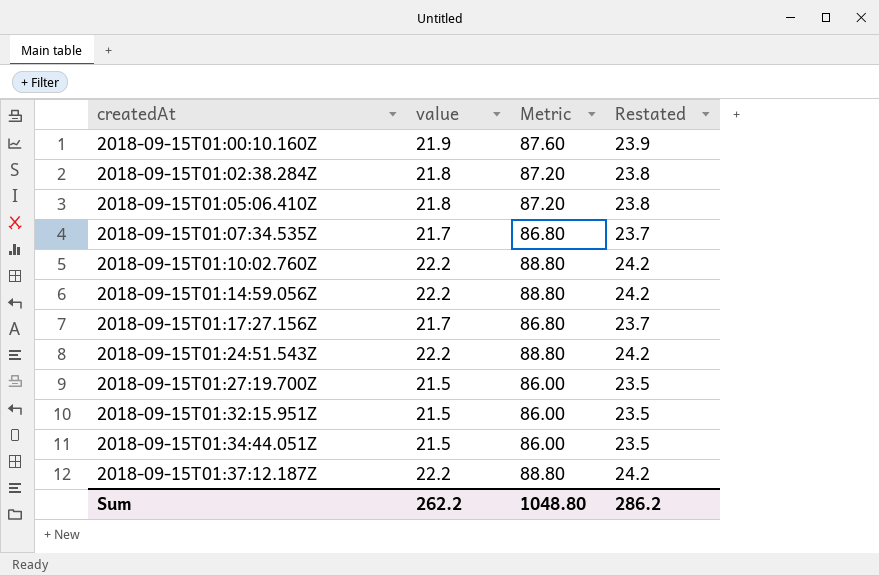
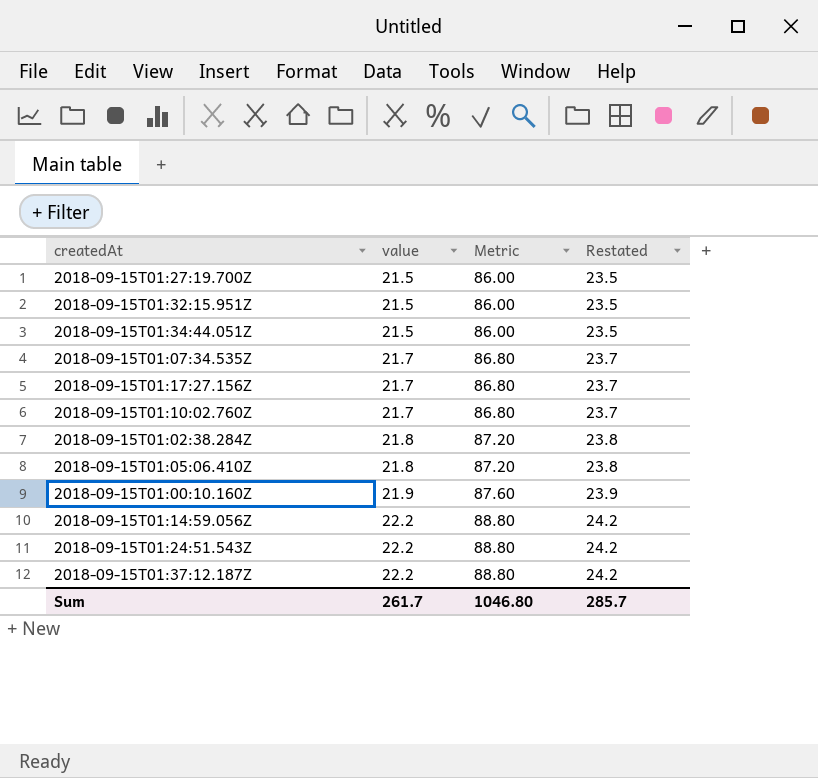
row order: createdAt ascending -> value ascending
2018-09-15T01:10:02.760Z | value: 22.2 -> 21.7
2018-09-15T01:10:02.760Z | Metric: 88.80 -> 86.80
2018-09-15T01:10:02.760Z | Restated: 24.2 -> 23.7
Sum | value: 262.2 -> 261.7
Sum | Metric: 1048.80 -> 1046.80
Sum | Restated: 286.2 -> 285.7

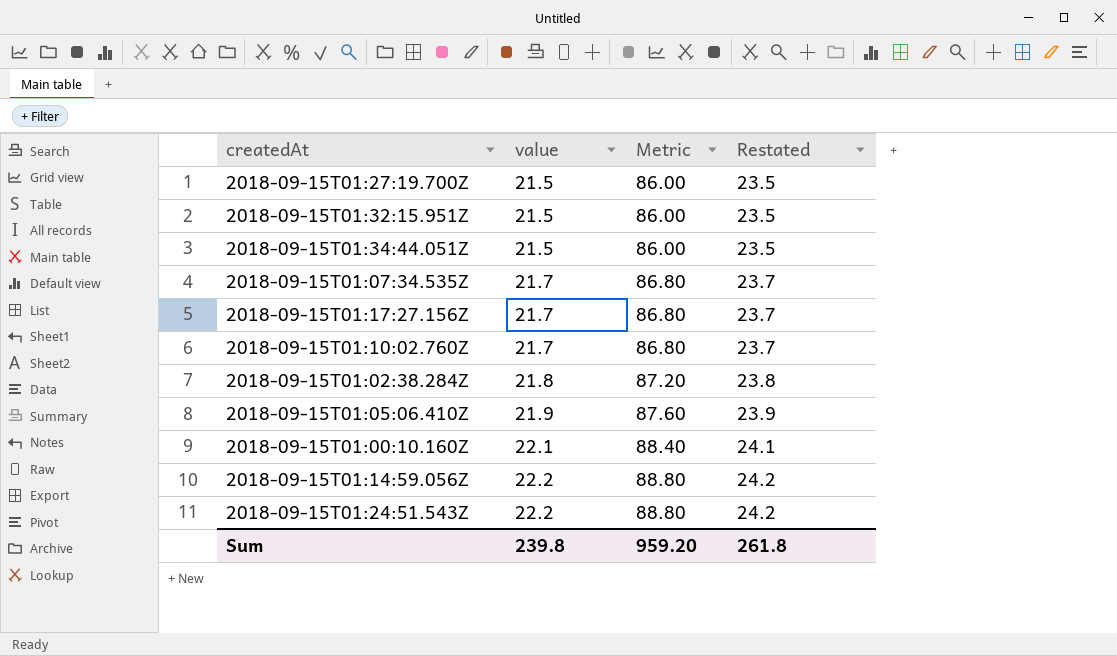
row 2018-09-15T01:37:12.187Z: 22.2 | 88.80 | 24.2 -> none
2018-09-15T01:05:06.410Z | value: 21.8 -> 21.9
2018-09-15T01:05:06.410Z | Metric: 87.20 -> 87.60
2018-09-15T01:05:06.410Z | Restated: 23.8 -> 23.9
2018-09-15T01:00:10.160Z | value: 21.9 -> 22.1
2018-09-15T01:00:10.160Z | Metric: 87.60 -> 88.40
2018-09-15T01:00:10.160Z | Restated: 23.9 -> 24.1
Sum | value: 261.7 -> 239.8
Sum | Metric: 1046.80 -> 959.20
Sum | Restated: 285.7 -> 261.8

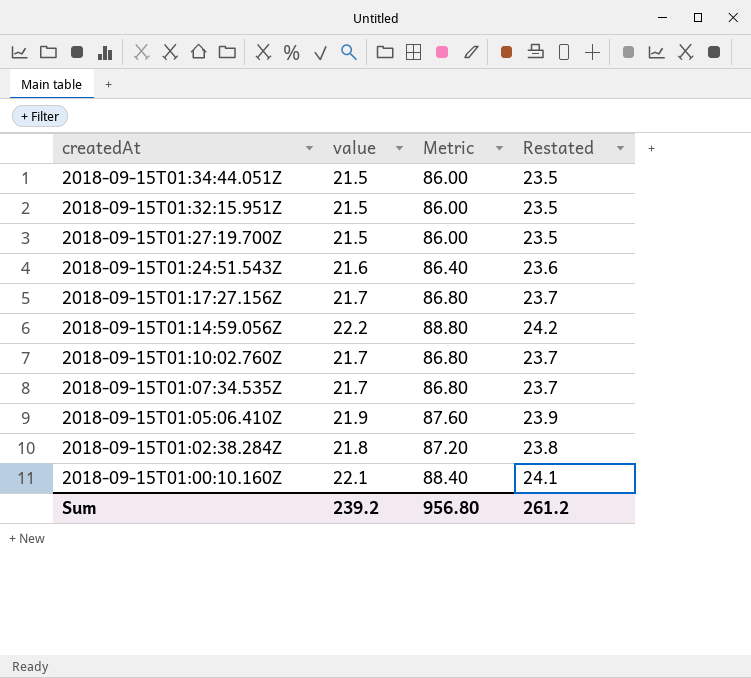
row order: value ascending -> createdAt descending
2018-09-15T01:24:51.543Z | value: 22.2 -> 21.6
2018-09-15T01:24:51.543Z | Metric: 88.80 -> 86.40
2018-09-15T01:24:51.543Z | Restated: 24.2 -> 23.6
Sum | value: 239.8 -> 239.2
Sum | Metric: 959.20 -> 956.80
Sum | Restated: 261.8 -> 261.2

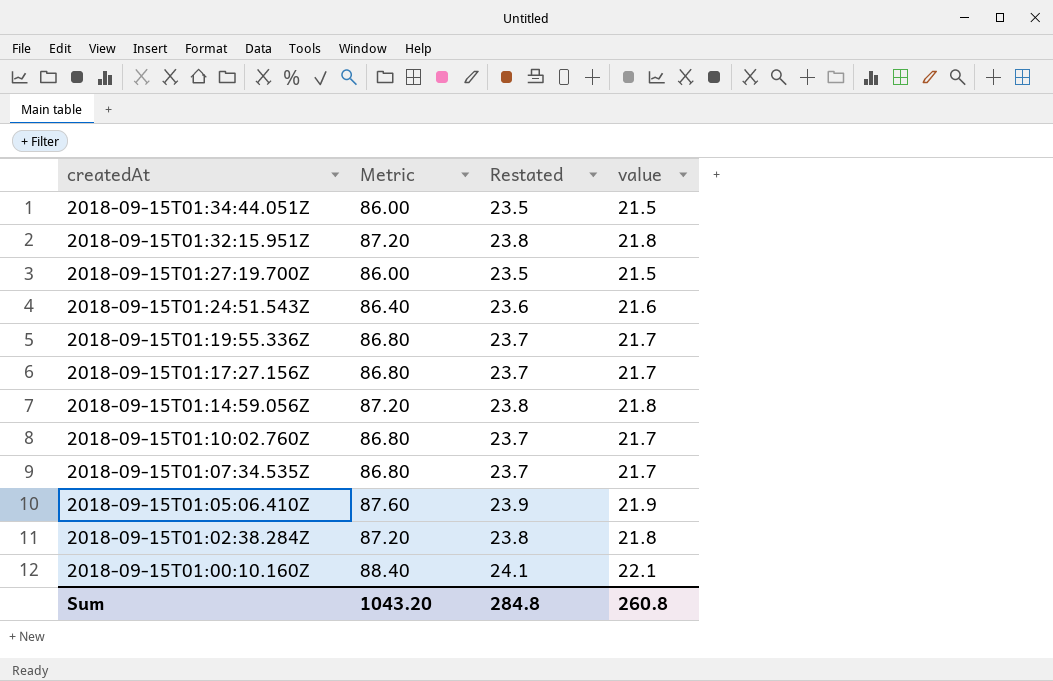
column value | position: 2 -> 4
2018-09-15T01:32:15.951Z | Metric: 86.00 -> 87.20
2018-09-15T01:32:15.951Z | Restated: 23.5 -> 23.8
2018-09-15T01:32:15.951Z | value: 21.5 -> 21.8
row 2018-09-15T01:19:55.336Z: none -> 86.80 | 23.7 | 21.7
2018-09-15T01:14:59.056Z | Metric: 88.80 -> 87.20
2018-09-15T01:14:59.056Z | Restated: 24.2 -> 23.8
2018-09-15T01:14:59.056Z | value: 22.2 -> 21.8
Sum | Metric: 956.80 -> 1043.20
Sum | Restated: 261.2 -> 284.8
Sum | value: 239.2 -> 260.8

